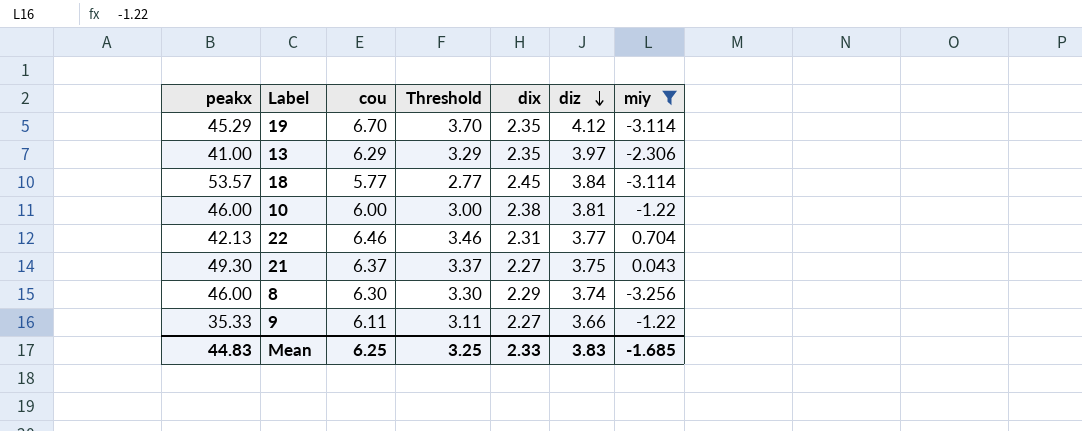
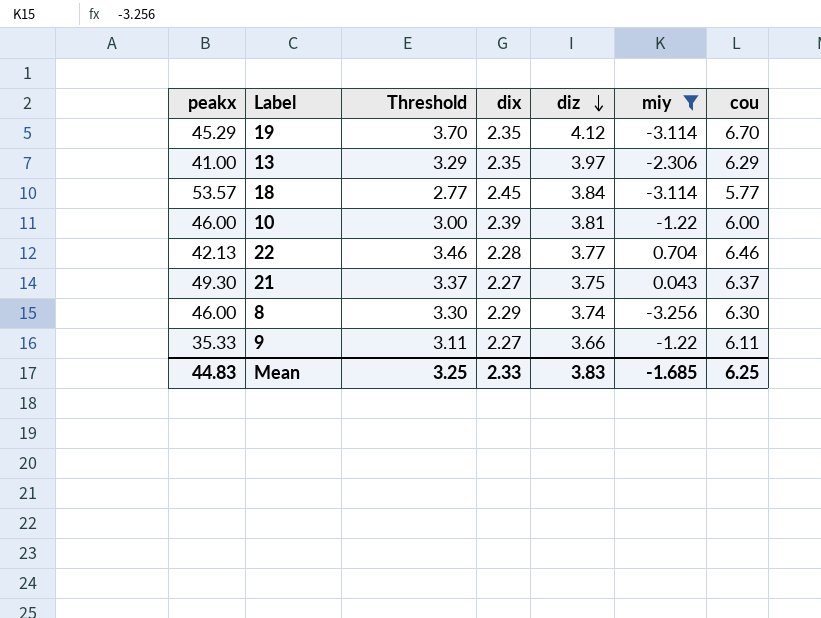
column cou | position: 3 -> 7
10 | dix: 2.38 -> 2.39
22 | dix: 2.31 -> 2.28

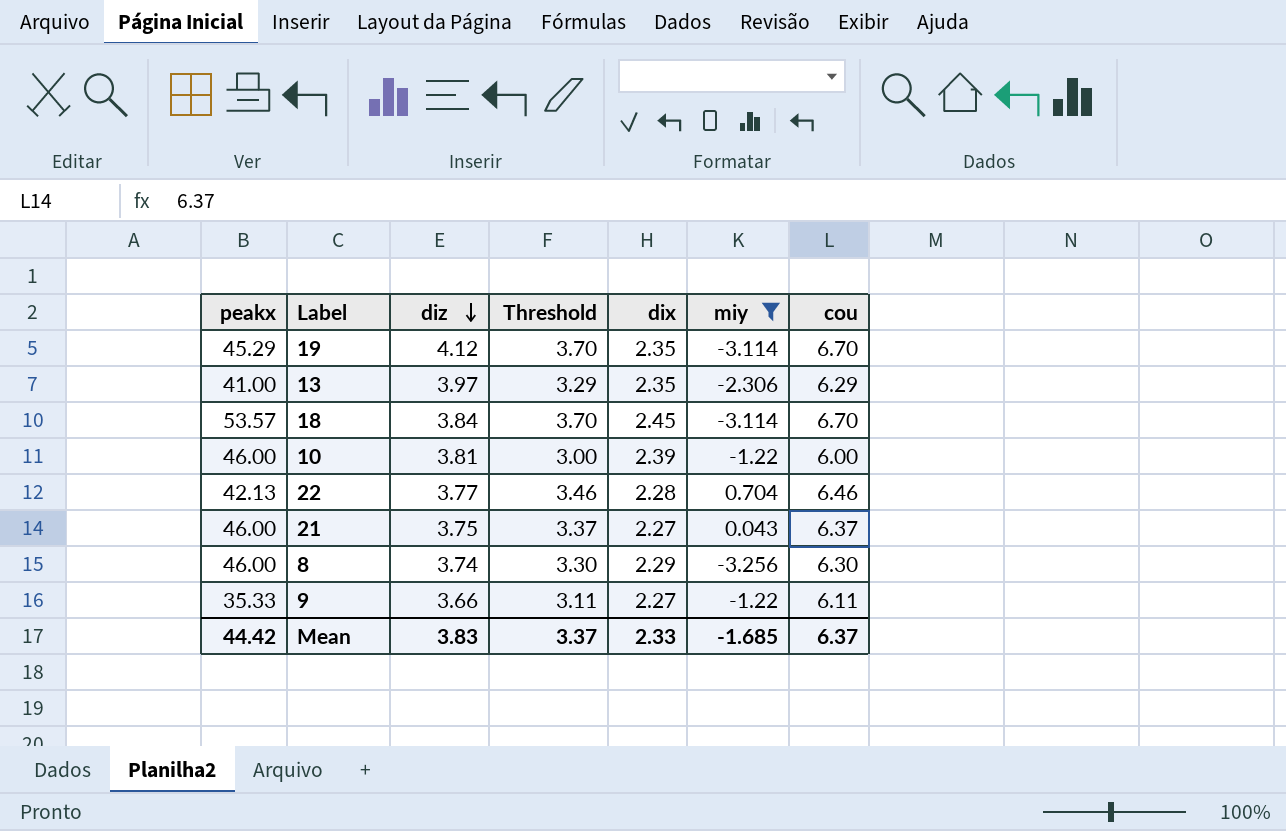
column diz | position: 5 -> 3
18 | Threshold: 2.77 -> 3.70
18 | cou: 5.77 -> 6.70
21 | peakx: 49.30 -> 46.00
Mean | peakx: 44.83 -> 44.42
Mean | Threshold: 3.25 -> 3.37
Mean | cou: 6.25 -> 6.37

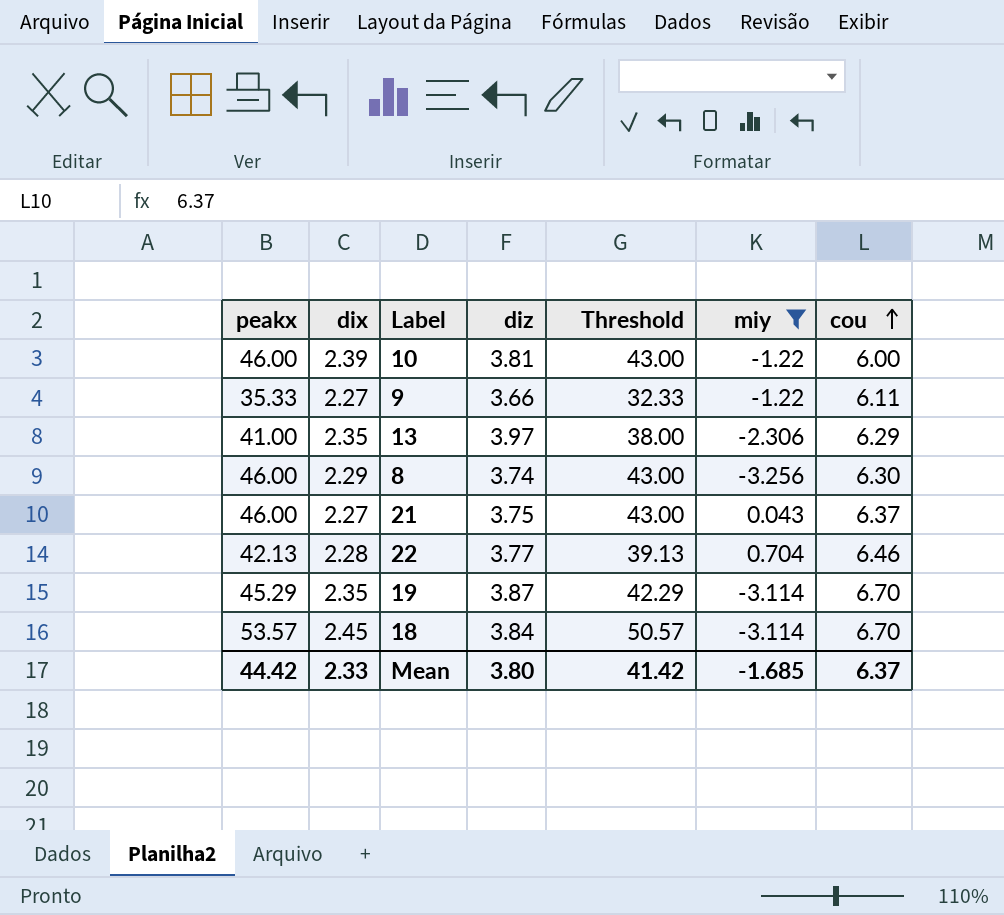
row order: diz descending -> cou ascending
column dix | position: 5 -> 2
column Threshold | formula: [cou] - 3 -> [peakx] - 3
19 | diz: 4.12 -> 3.87
Mean | diz: 3.83 -> 3.80
Mean | Threshold: 3.37 -> 41.42

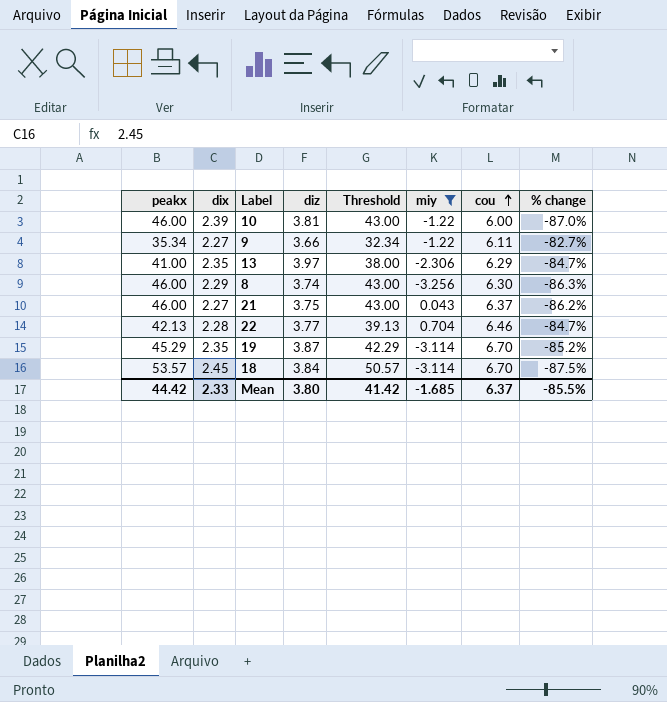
column % change | formula: none -> ([cou] - [peakx]) / [peakx]
9 | peakx: 35.33 -> 35.34
9 | Threshold: 32.33 -> 32.34

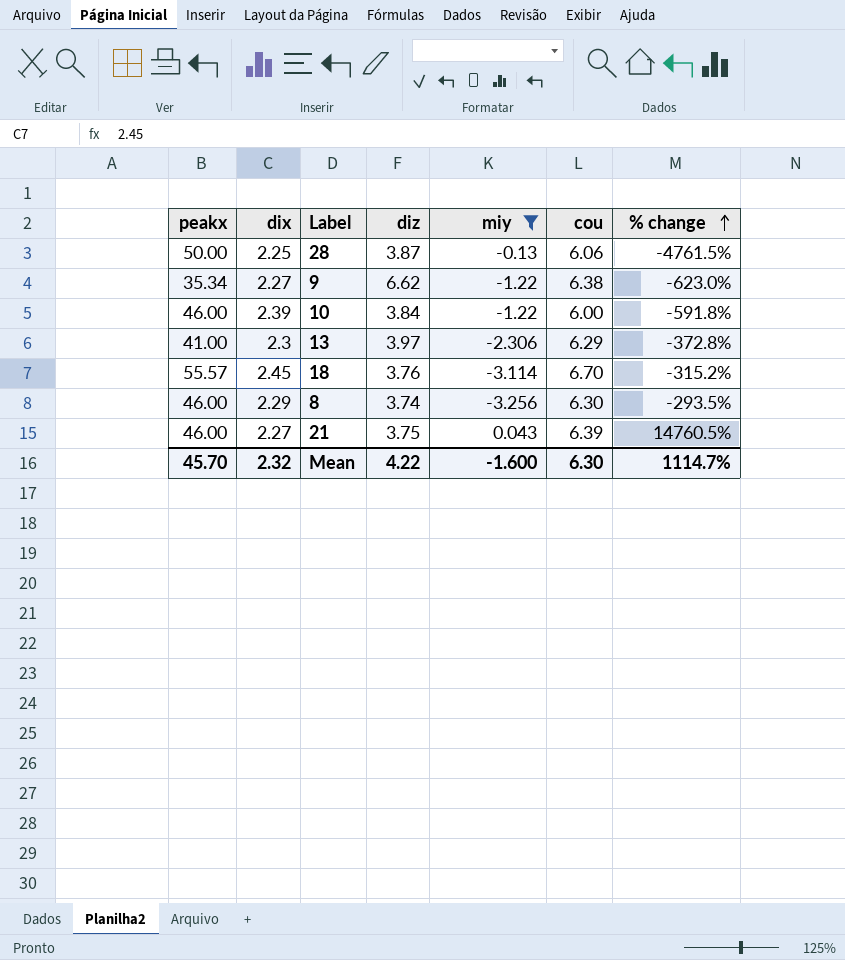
row order: cou ascending -> % change ascending
column Threshold | formula: [peakx] - 3 -> none
column % change | formula: ([cou] - [peakx]) / [peakx] -> ([cou] - [miy]) / [miy]
row 22: 42.13 | 2.28 | 3.77 | 39.13 | 0.704 | 6.46 | -84.7% -> none
row 19: 45.29 | 2.35 | 3.87 | 42.29 | -3.114 | 6.70 | -85.2% -> none
row 28: none -> 50.00 | 2.25 | 3.87 | -0.13 | 6.06 | -4761.5%
9 | diz: 3.66 -> 6.62
9 | cou: 6.11 -> 6.38
10 | diz: 3.81 -> 3.84
13 | dix: 2.35 -> 2.3
18 | peakx: 53.57 -> 55.57
18 | diz: 3.84 -> 3.76
21 | cou: 6.37 -> 6.39
Mean | peakx: 44.42 -> 45.70
Mean | dix: 2.33 -> 2.32
Mean | diz: 3.80 -> 4.22
Mean | miy: -1.685 -> -1.600
Mean | cou: 6.37 -> 6.30
Mean | % change: -85.5% -> 1114.7%

